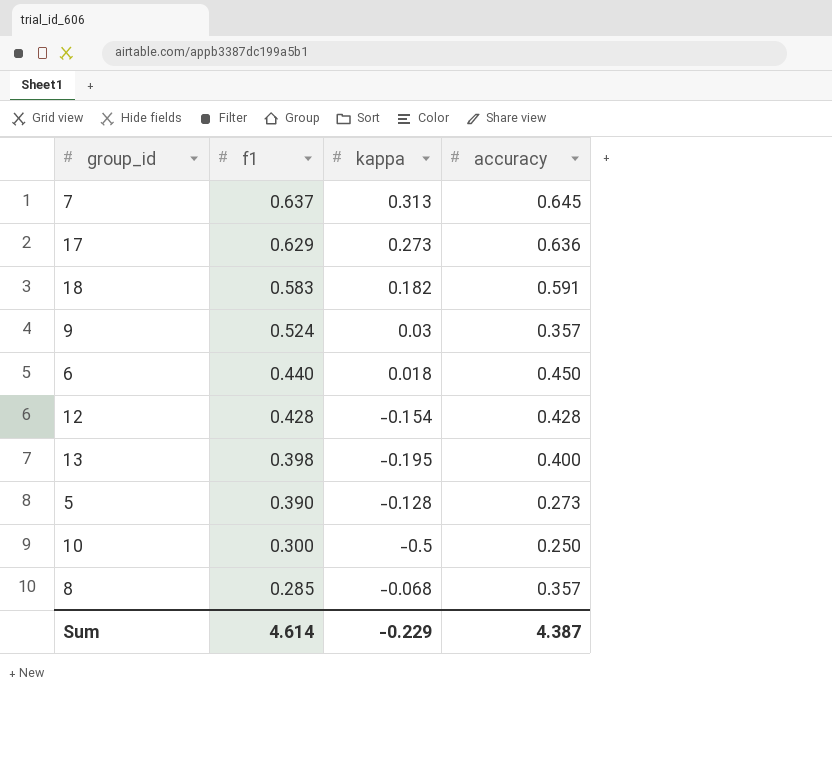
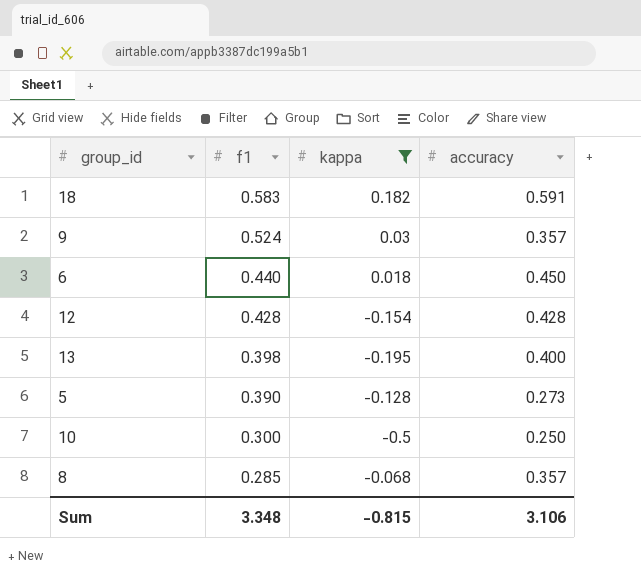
filter: none -> kappa <= 0.182
Sum | f1: 4.614 -> 3.348
Sum | kappa: -0.229 -> -0.815
Sum | accuracy: 4.387 -> 3.106

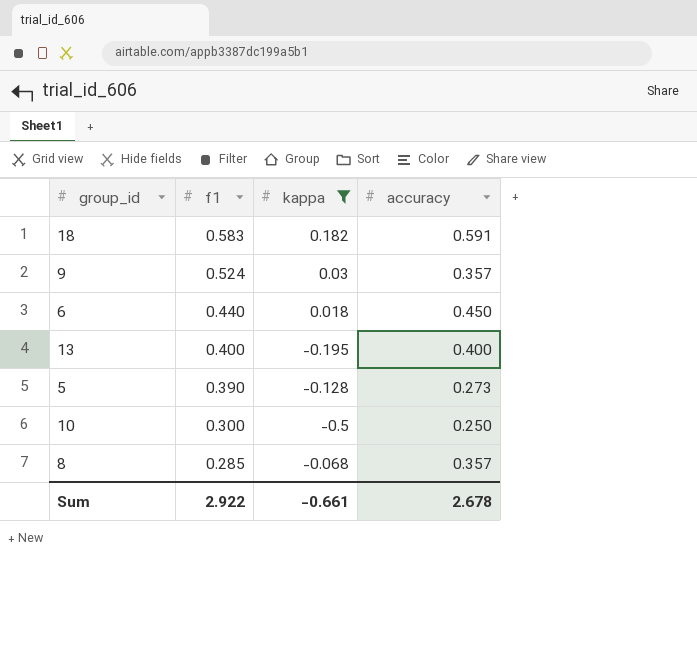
row 12: 0.428 | -0.154 | 0.428 -> none
13 | f1: 0.398 -> 0.400
Sum | f1: 3.348 -> 2.922
Sum | kappa: -0.815 -> -0.661
Sum | accuracy: 3.106 -> 2.678

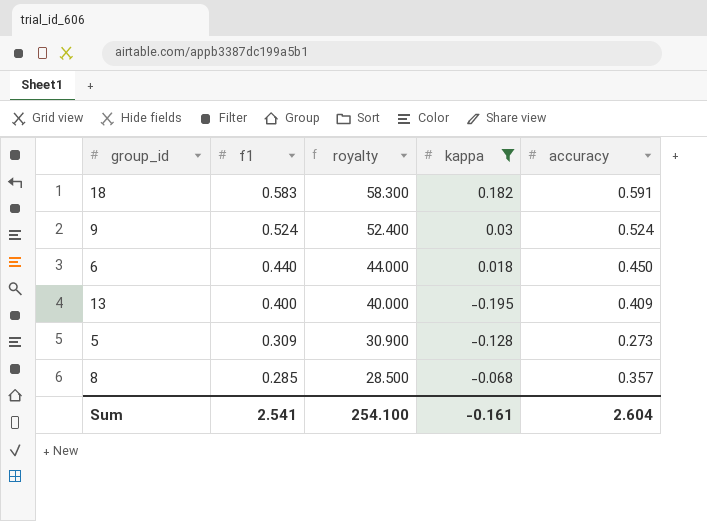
column royalty | formula: none -> [f1] * 100
row 10: 0.300 | -0.5 | 0.250 -> none
9 | accuracy: 0.357 -> 0.524
13 | accuracy: 0.400 -> 0.409
5 | f1: 0.390 -> 0.309
Sum | f1: 2.922 -> 2.541
Sum | kappa: -0.661 -> -0.161
Sum | accuracy: 2.678 -> 2.604

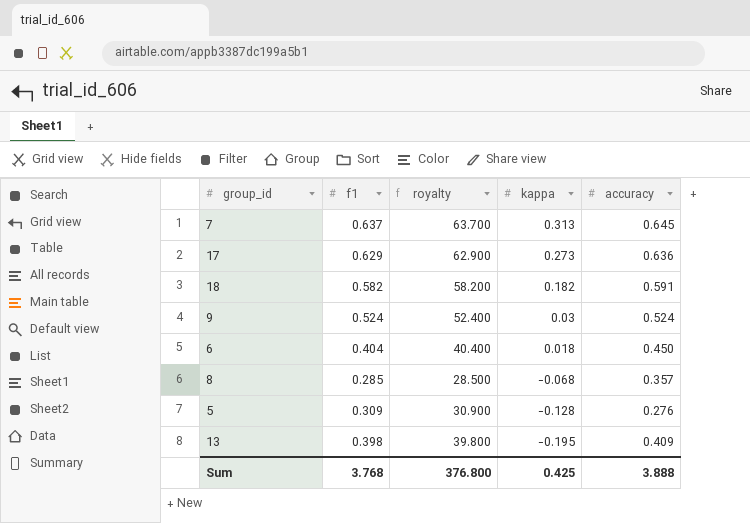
filter: kappa <= 0.182 -> none
row order: f1 descending -> kappa descending
18 | f1: 0.583 -> 0.582
18 | royalty: 58.300 -> 58.200
6 | f1: 0.440 -> 0.404
6 | royalty: 44.000 -> 40.400
5 | accuracy: 0.273 -> 0.276
13 | f1: 0.400 -> 0.398
13 | royalty: 40.000 -> 39.800
Sum | f1: 2.541 -> 3.768
Sum | royalty: 254.100 -> 376.800
Sum | kappa: -0.161 -> 0.425
Sum | accuracy: 2.604 -> 3.888

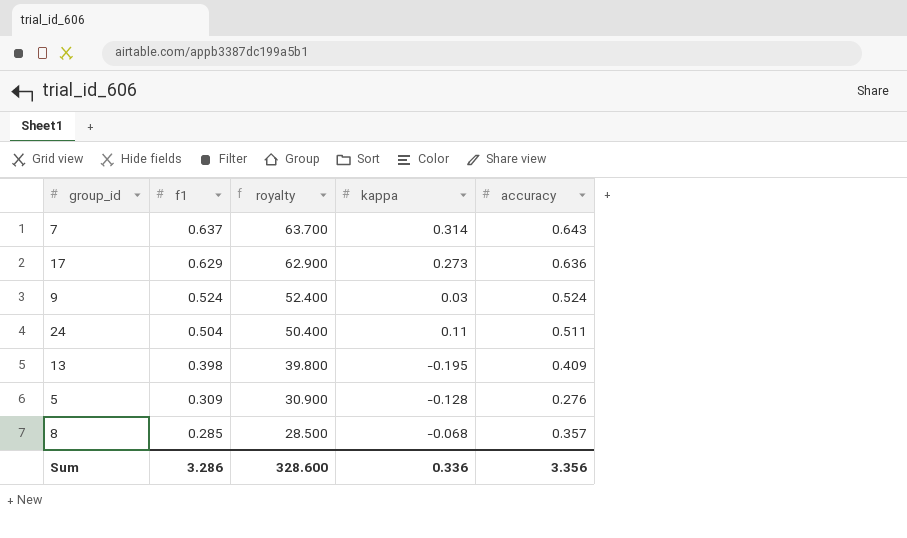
row order: kappa descending -> f1 descending
row 18: 0.582 | 58.200 | 0.182 | 0.591 -> none
row 6: 0.404 | 40.400 | 0.018 | 0.450 -> none
7 | kappa: 0.313 -> 0.314
7 | accuracy: 0.645 -> 0.643
row 24: none -> 0.504 | 50.400 | 0.11 | 0.511
Sum | f1: 3.768 -> 3.286
Sum | royalty: 376.800 -> 328.600
Sum | kappa: 0.425 -> 0.336
Sum | accuracy: 3.888 -> 3.356

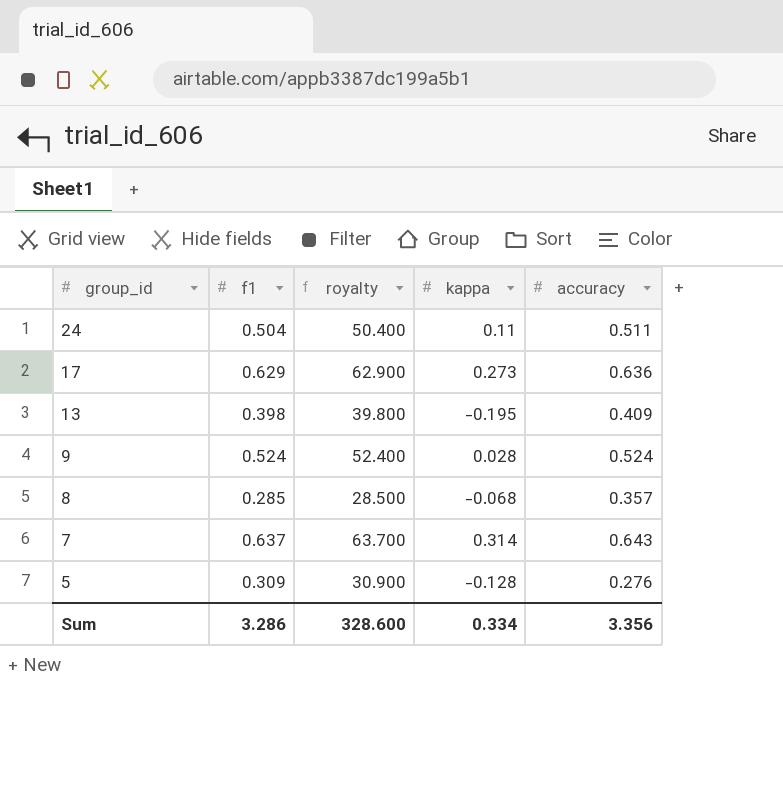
row order: f1 descending -> group_id descending
9 | kappa: 0.03 -> 0.028
Sum | kappa: 0.336 -> 0.334

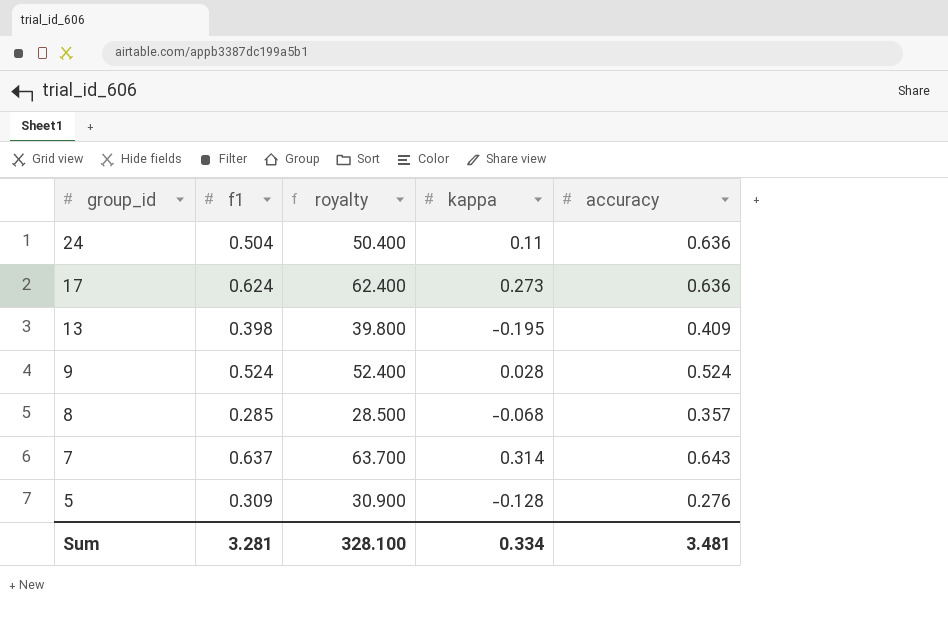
24 | accuracy: 0.511 -> 0.636
17 | f1: 0.629 -> 0.624
17 | royalty: 62.900 -> 62.400
Sum | f1: 3.286 -> 3.281
Sum | royalty: 328.600 -> 328.100
Sum | accuracy: 3.356 -> 3.481

